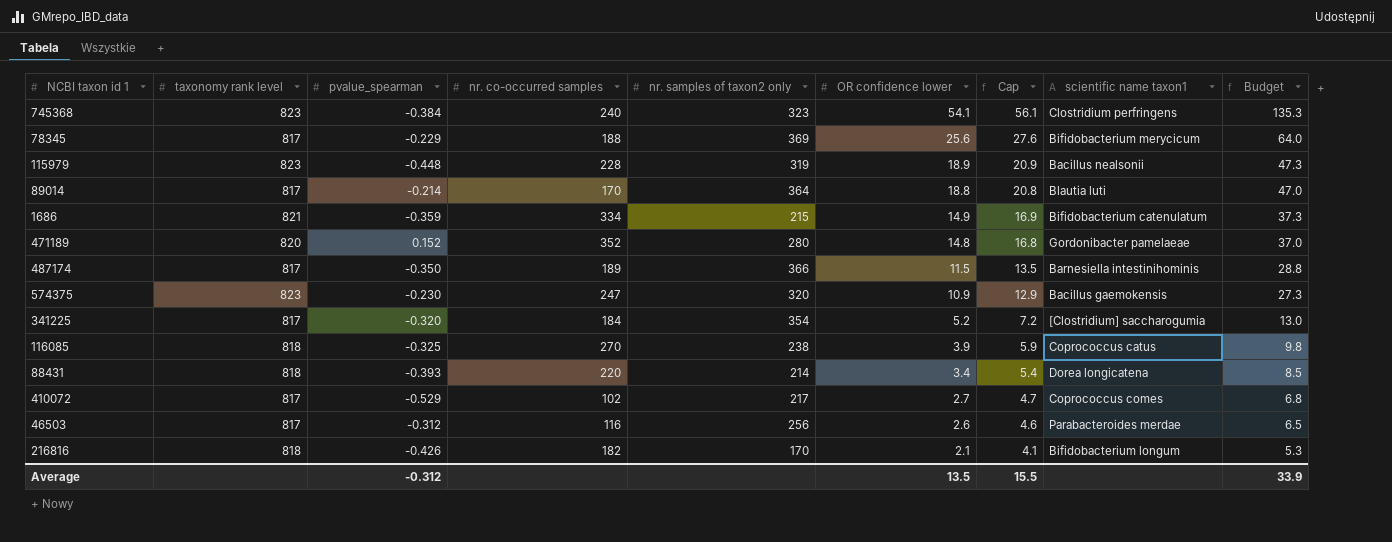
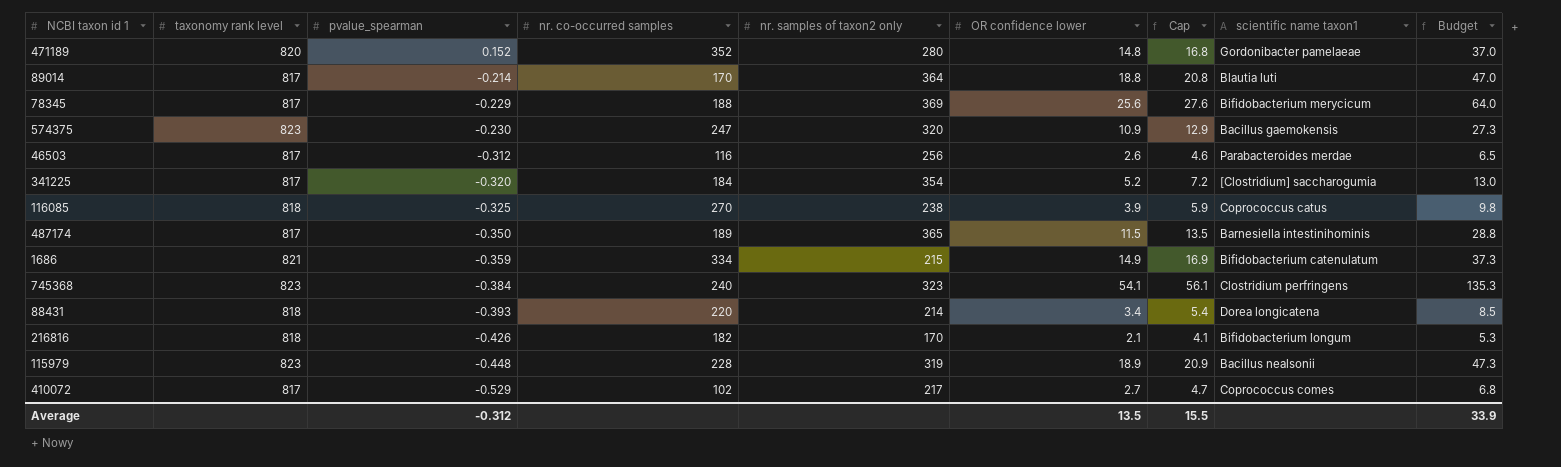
row order: OR confidence lower descending -> pvalue_spearman descending
487174 | nr. samples of taxon2 only: 366 -> 365

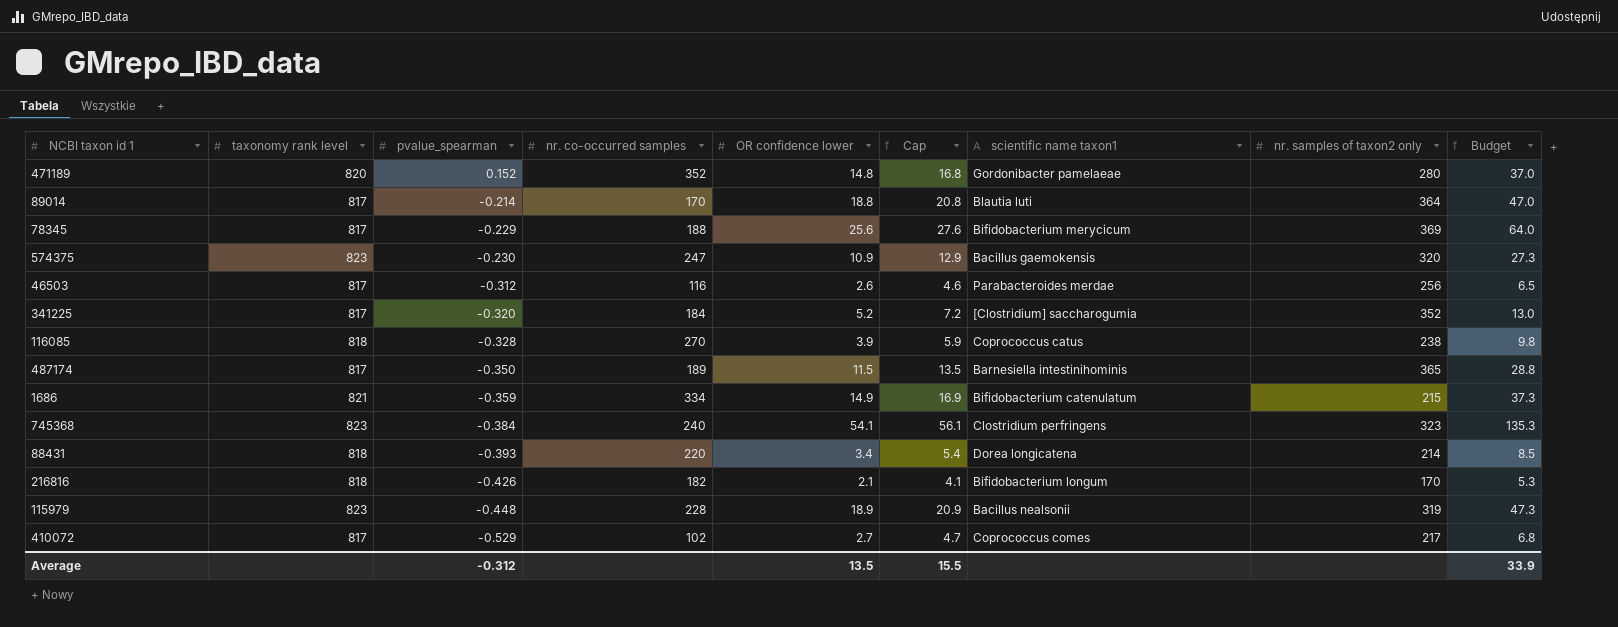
column nr. samples of taxon2 only | position: 5 -> 8
341225 | nr. samples of taxon2 only: 354 -> 352
116085 | pvalue_spearman: -0.325 -> -0.328

